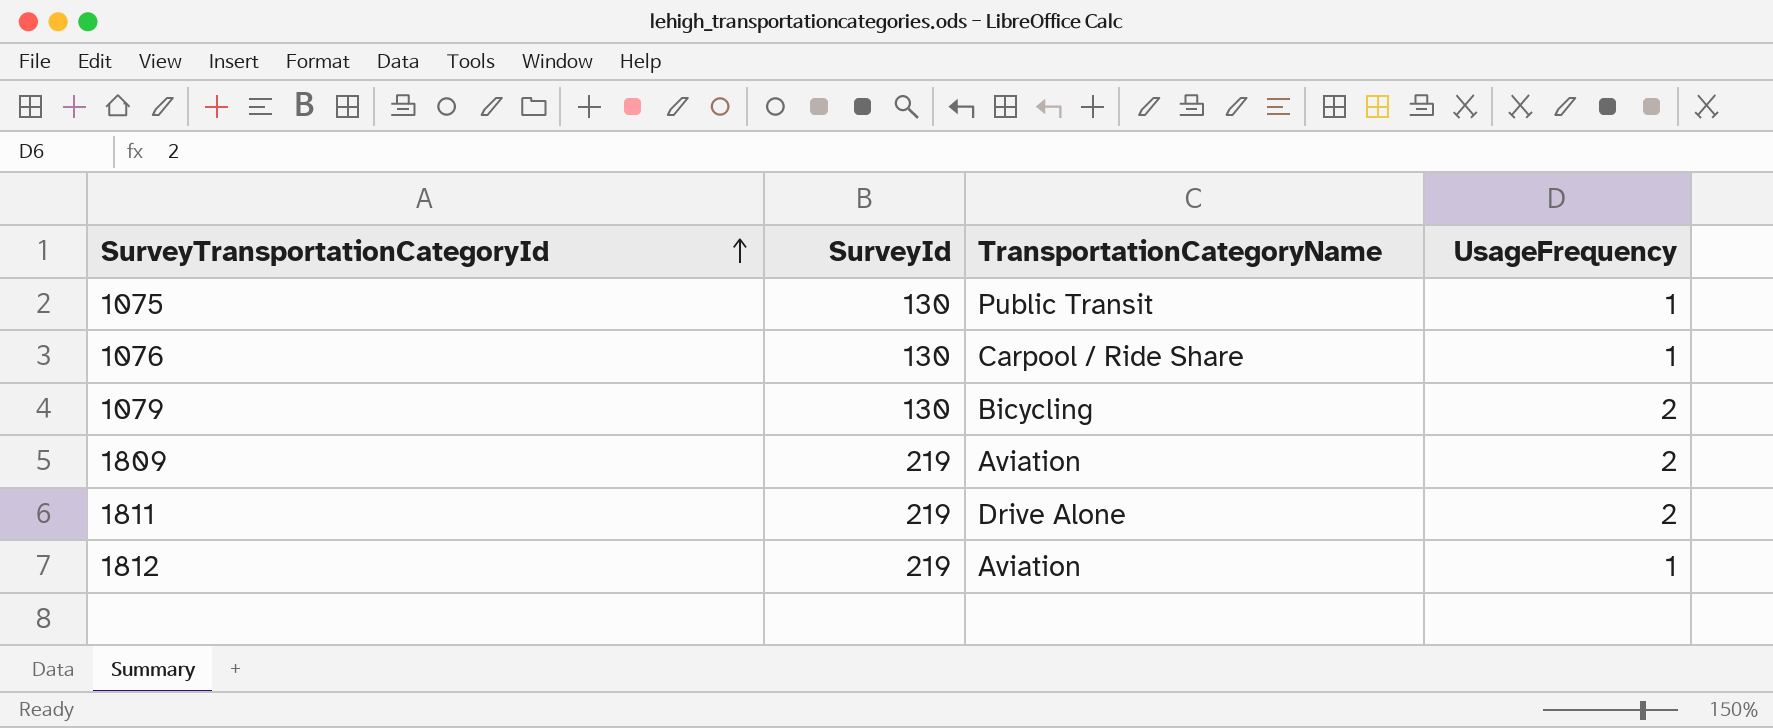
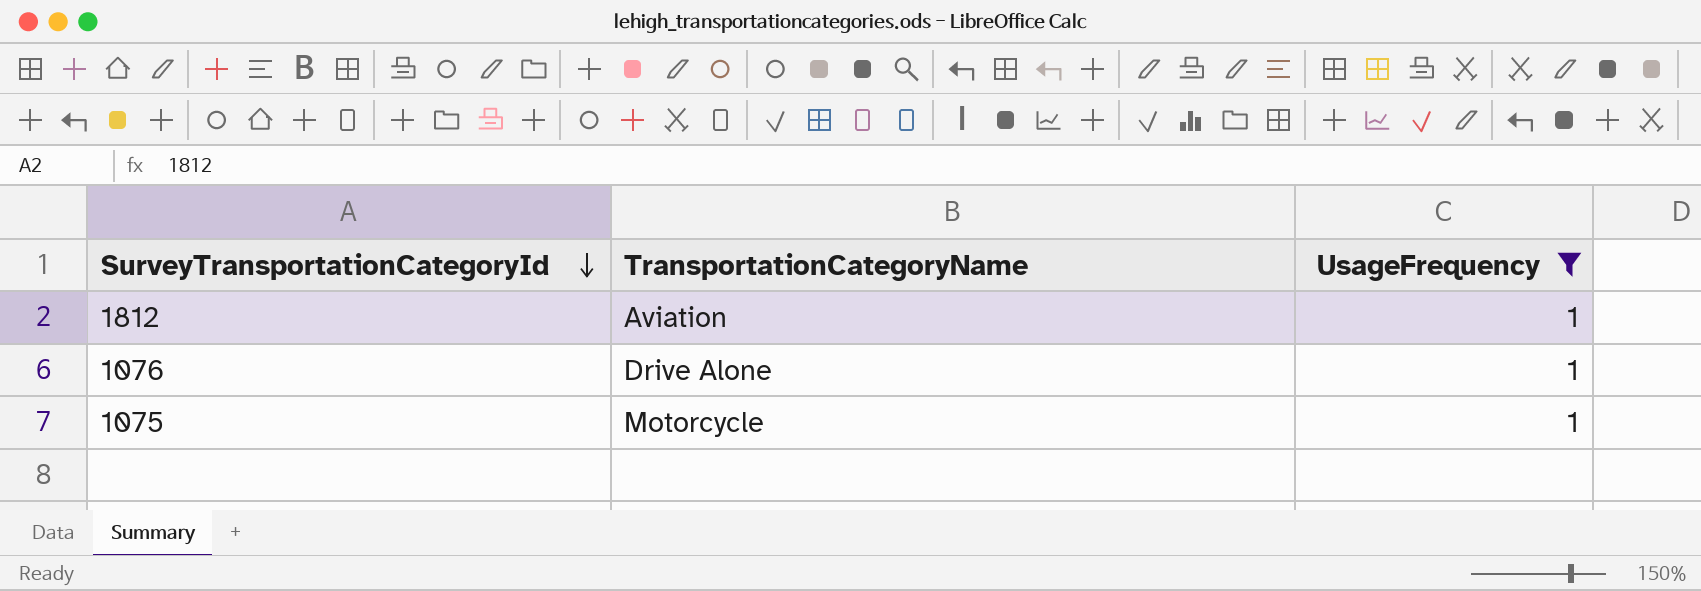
filter: none -> UsageFrequency = 1
row order: SurveyTransportationCategoryId ascending -> SurveyTransportationCategoryId descending
column SurveyId | position: 2 -> none
1076 | TransportationCategoryName: Carpool / Ride Share -> Drive Alone
1075 | TransportationCategoryName: Public Transit -> Motorcycle

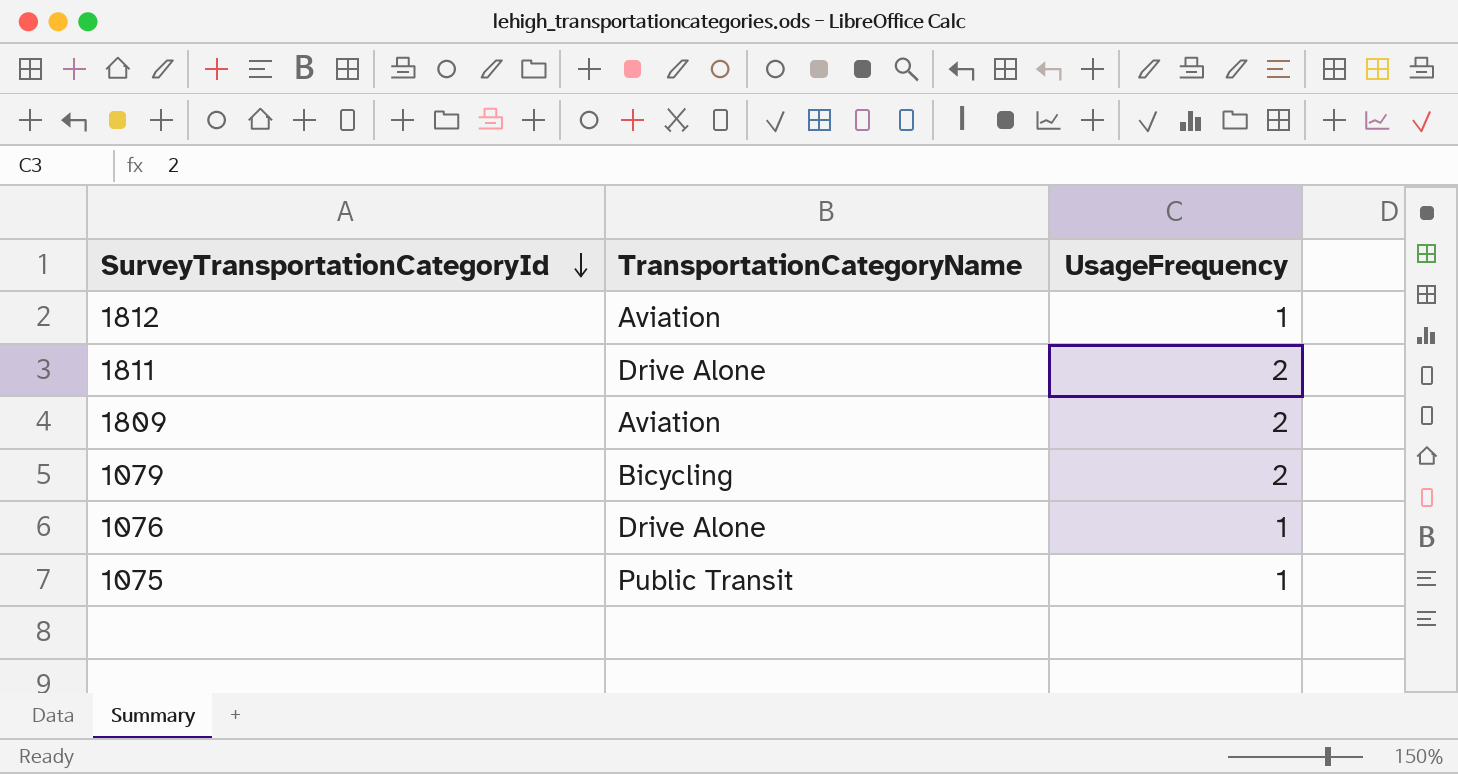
filter: UsageFrequency = 1 -> none
1075 | TransportationCategoryName: Motorcycle -> Public Transit

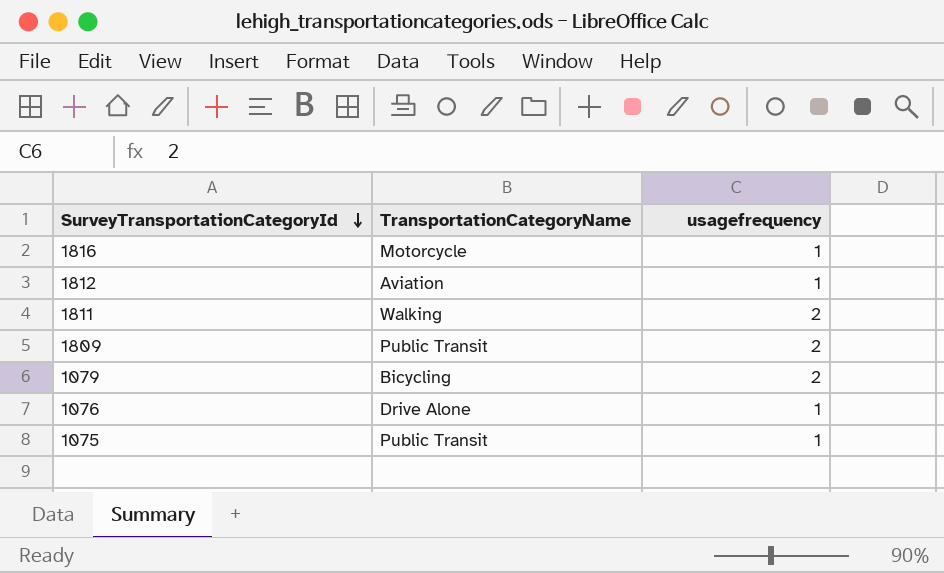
column name: UsageFrequency -> usagefrequency
row 1816: none -> Motorcycle | 1
1811 | TransportationCategoryName: Drive Alone -> Walking
1809 | TransportationCategoryName: Aviation -> Public Transit

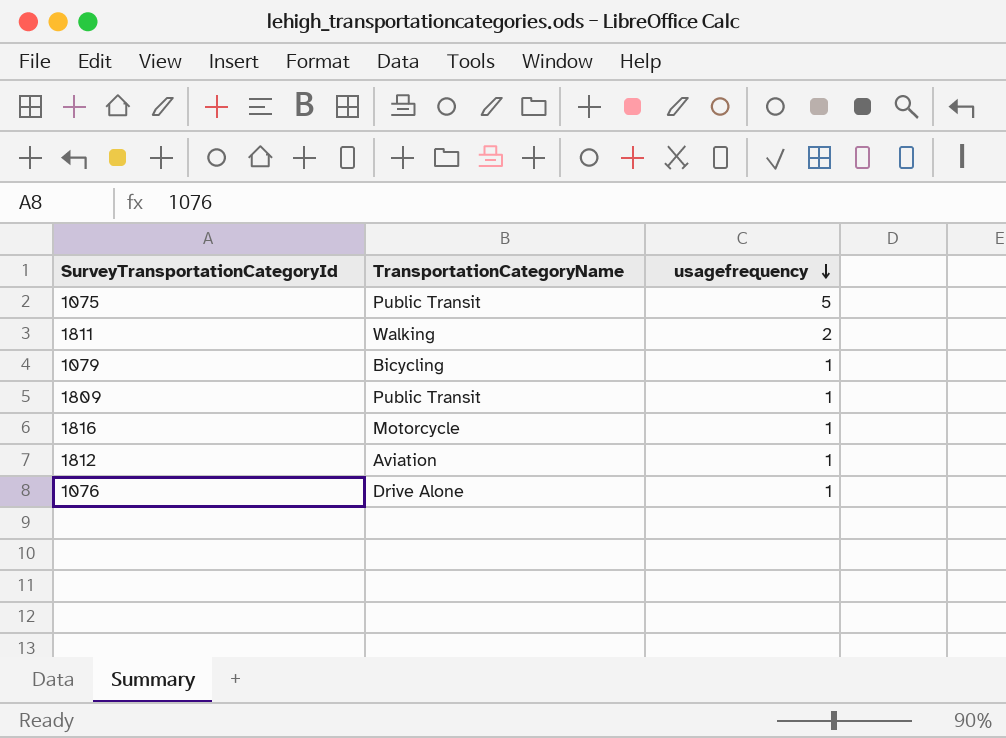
row order: SurveyTransportationCategoryId descending -> usagefrequency descending
1075 | usagefrequency: 1 -> 5
1079 | usagefrequency: 2 -> 1
1809 | usagefrequency: 2 -> 1

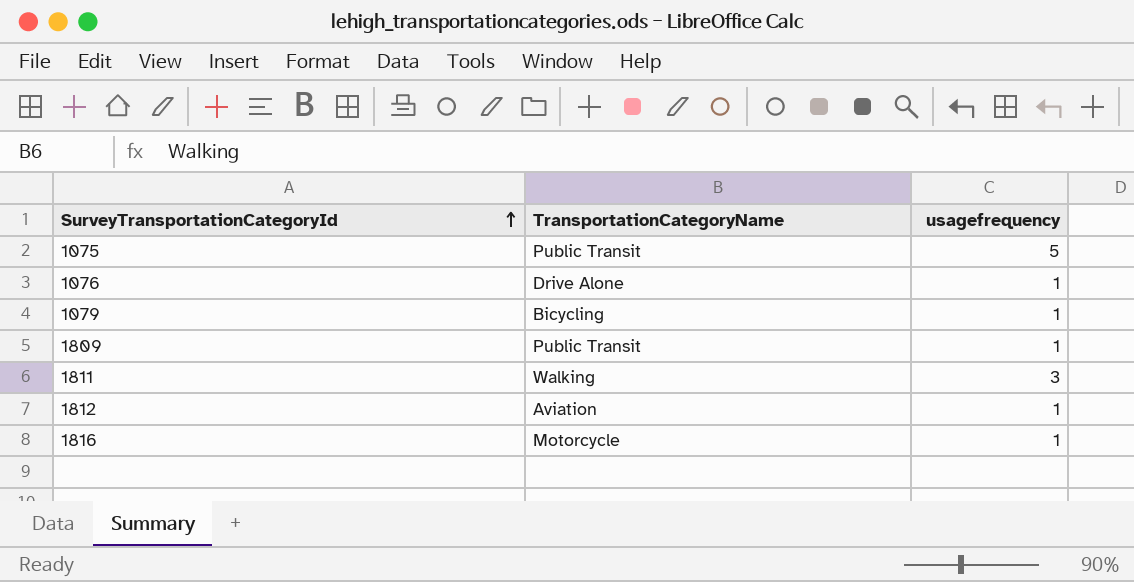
row order: usagefrequency descending -> SurveyTransportationCategoryId ascending
1811 | usagefrequency: 2 -> 3

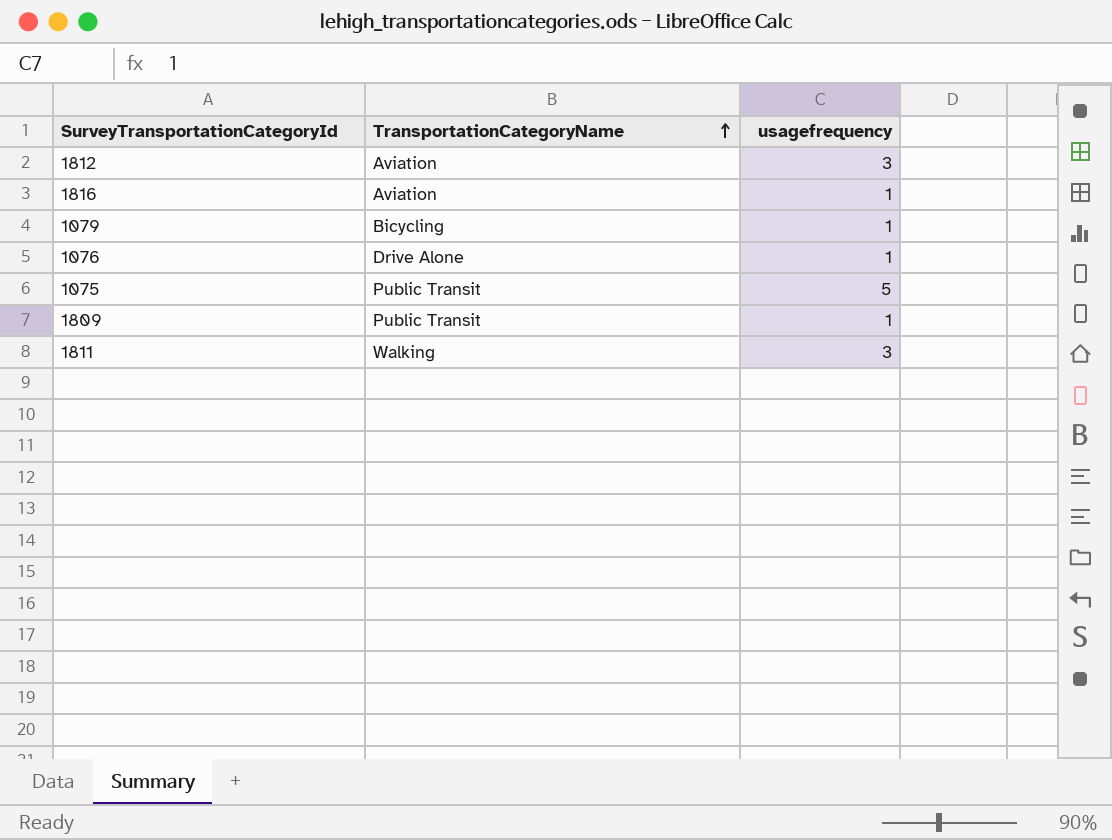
row order: SurveyTransportationCategoryId ascending -> TransportationCategoryName ascending
1812 | usagefrequency: 1 -> 3
1816 | TransportationCategoryName: Motorcycle -> Aviation

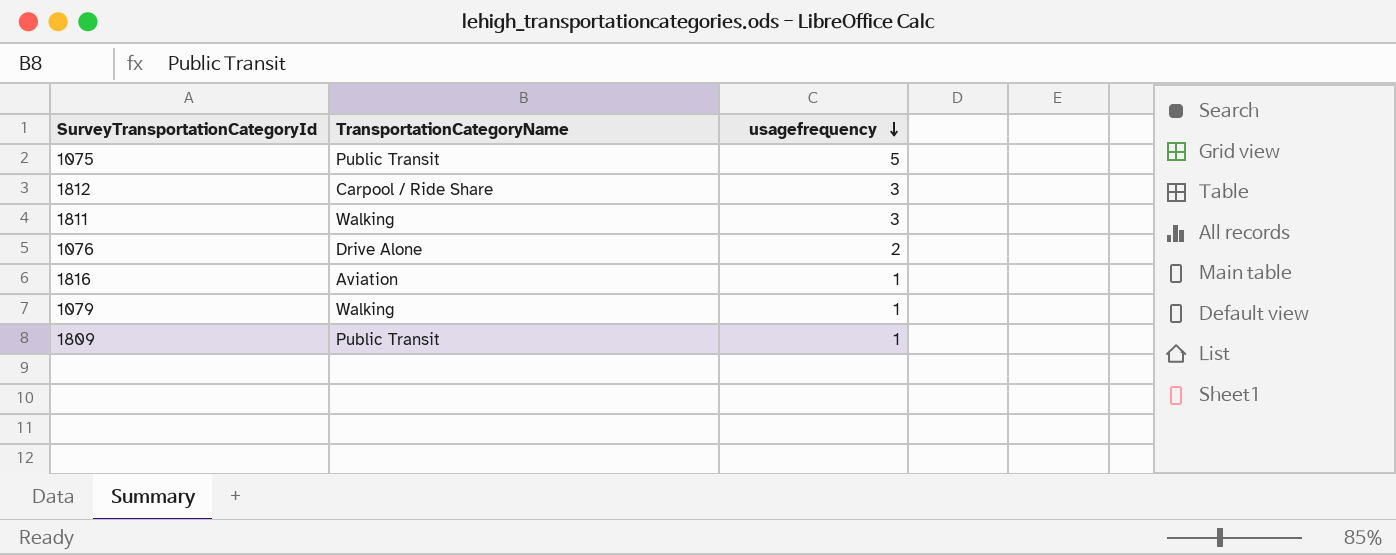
row order: TransportationCategoryName ascending -> usagefrequency descending
1812 | TransportationCategoryName: Aviation -> Carpool / Ride Share
1076 | usagefrequency: 1 -> 2
1079 | TransportationCategoryName: Bicycling -> Walking

